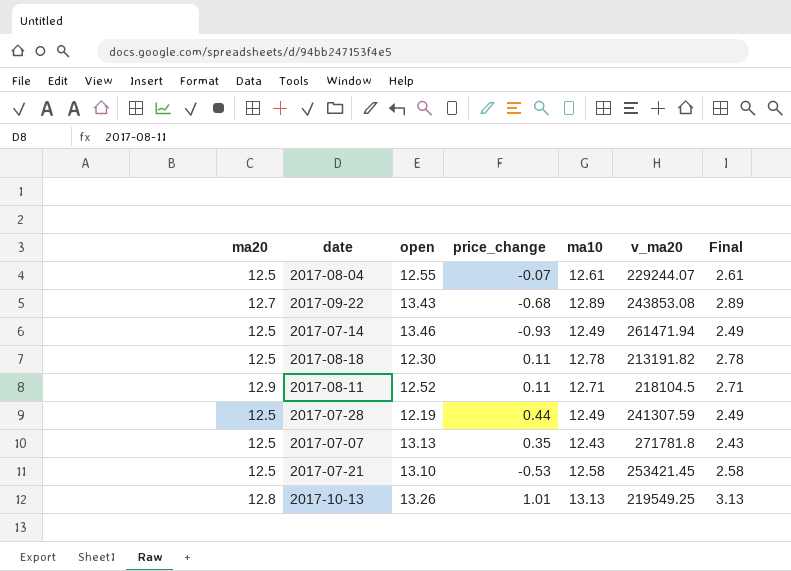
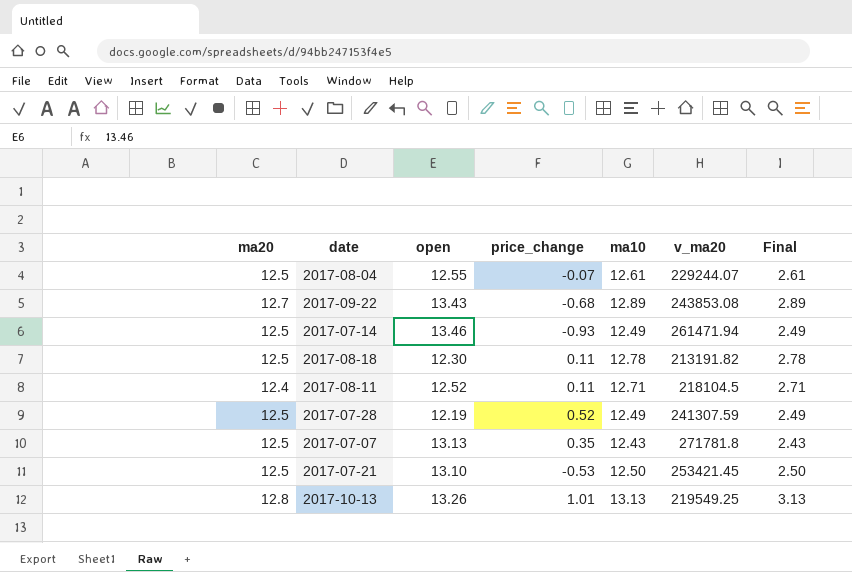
2017-08-11 | ma20: 12.9 -> 12.4
2017-07-28 | price_change: 0.44 -> 0.52
2017-07-21 | ma10: 12.58 -> 12.50
2017-07-21 | Final: 2.58 -> 2.50

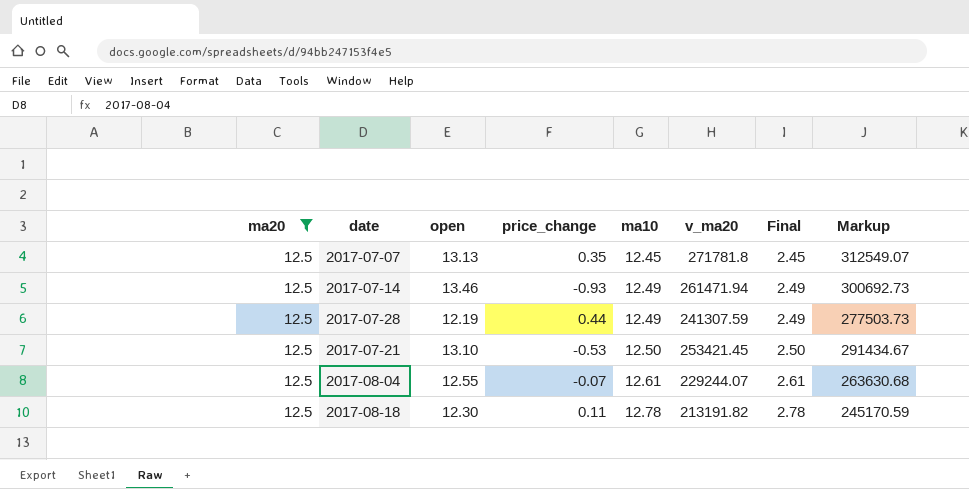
filter: none -> ma20 = 12.5
row order: none -> ma10 ascending
column Markup | formula: none -> [v_ma20] * 1.15
2017-07-07 | ma10: 12.43 -> 12.45
2017-07-07 | Final: 2.43 -> 2.45
2017-07-28 | price_change: 0.52 -> 0.44

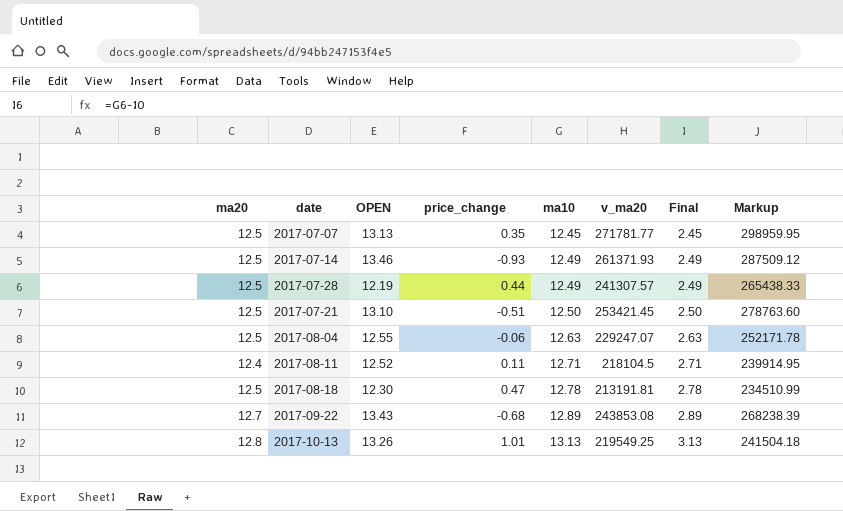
filter: ma20 = 12.5 -> none
column name: open -> OPEN
column Markup | formula: [v_ma20] * 1.15 -> [v_ma20] * 1.1
2017-07-07 | v_ma20: 271781.8 -> 271781.77
2017-07-14 | v_ma20: 261471.94 -> 261371.93
2017-07-28 | v_ma20: 241307.59 -> 241307.57
2017-07-21 | price_change: -0.53 -> -0.51
2017-08-04 | price_change: -0.07 -> -0.06
2017-08-04 | ma10: 12.61 -> 12.63
2017-08-04 | v_ma20: 229244.07 -> 229247.07
2017-08-04 | Final: 2.61 -> 2.63
2017-08-18 | price_change: 0.11 -> 0.47
2017-08-18 | v_ma20: 213191.82 -> 213191.81

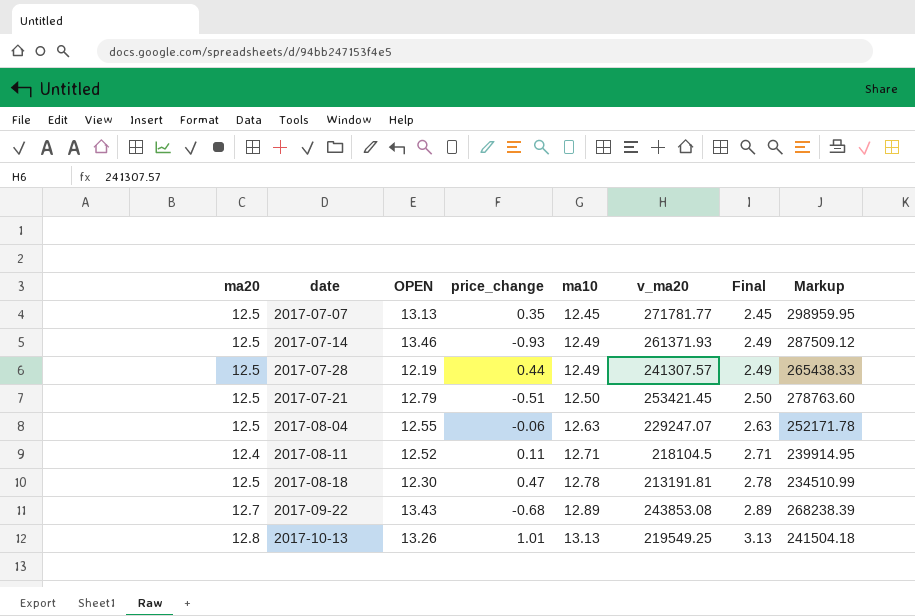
2017-07-21 | OPEN: 13.10 -> 12.79

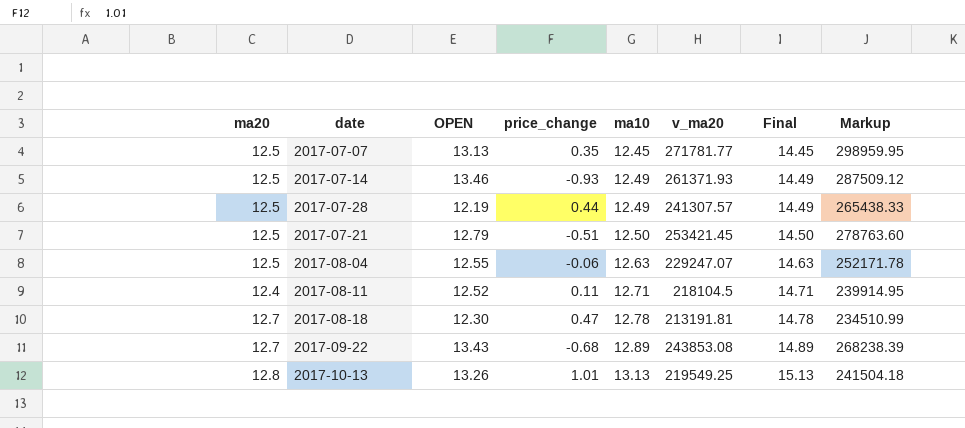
column Final | formula: [ma10] - 10 -> [ma10] + 2
2017-08-18 | ma20: 12.5 -> 12.7

